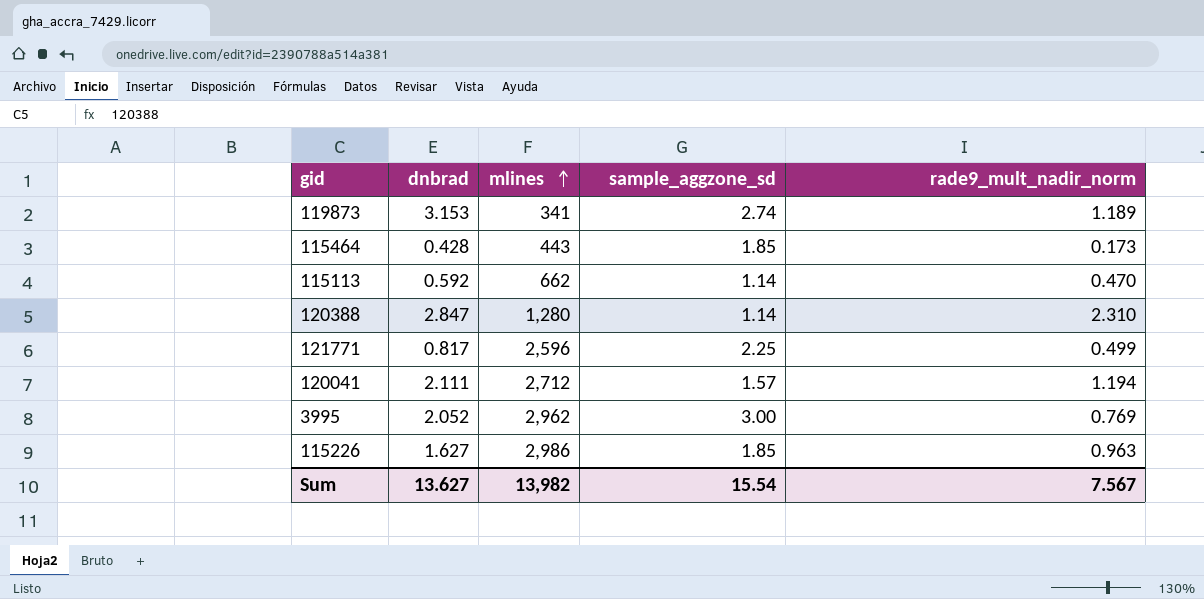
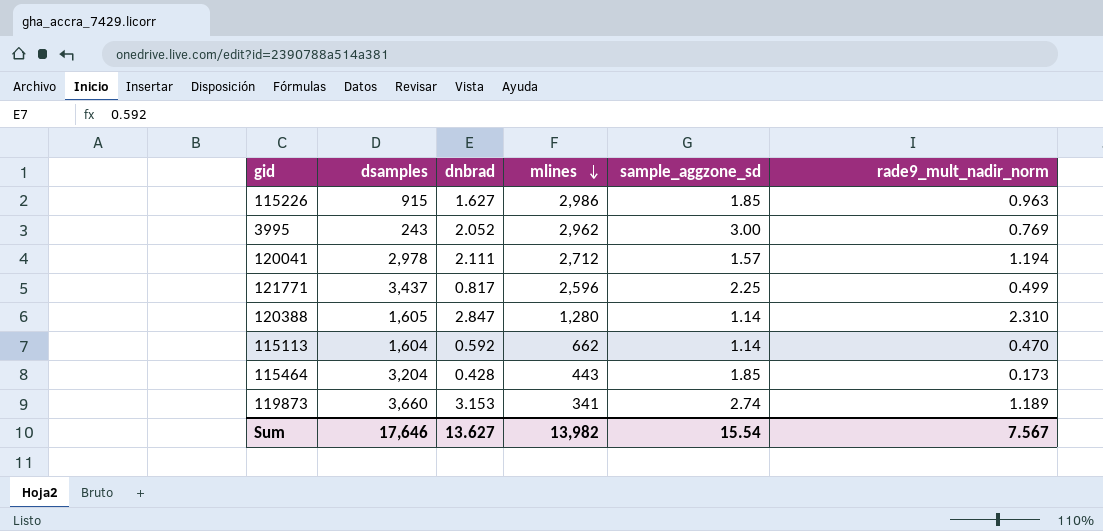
row order: mlines ascending -> mlines descending
column dsamples | position: none -> 2

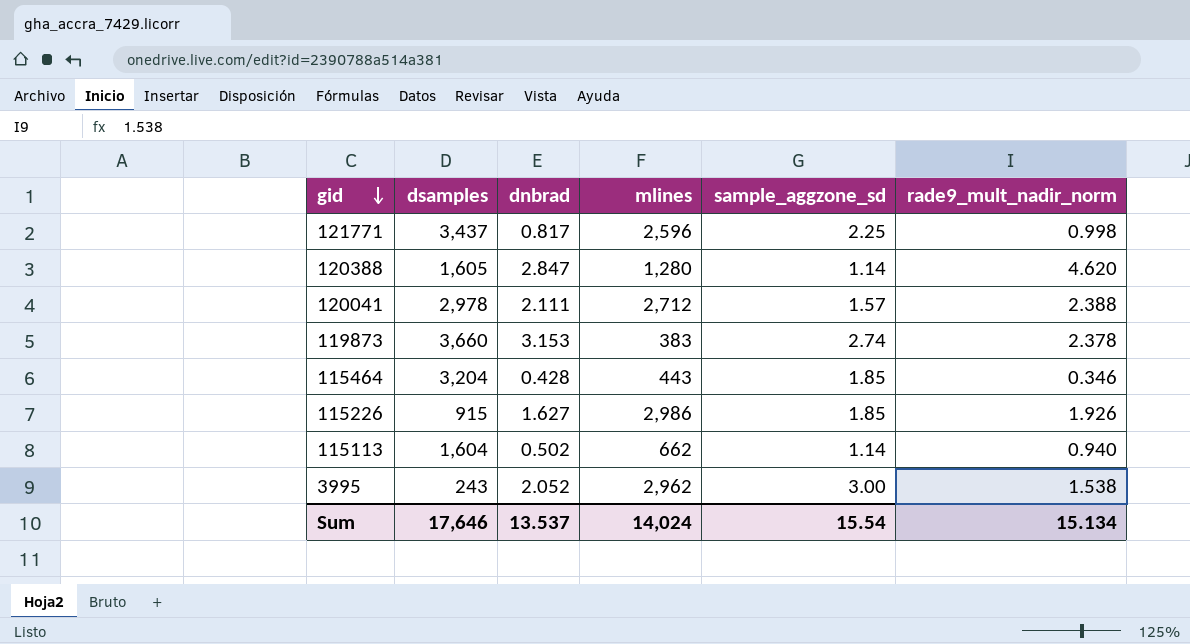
row order: mlines descending -> gid descending
121771 | rade9_mult_nadir_norm: 0.499 -> 0.998
120388 | rade9_mult_nadir_norm: 2.310 -> 4.620
120041 | rade9_mult_nadir_norm: 1.194 -> 2.388
119873 | mlines: 341 -> 383
119873 | rade9_mult_nadir_norm: 1.189 -> 2.378
115464 | rade9_mult_nadir_norm: 0.173 -> 0.346
115226 | rade9_mult_nadir_norm: 0.963 -> 1.926
115113 | dnbrad: 0.592 -> 0.502
115113 | rade9_mult_nadir_norm: 0.470 -> 0.940
3995 | rade9_mult_nadir_norm: 0.769 -> 1.538
Sum | dnbrad: 13.627 -> 13.537
Sum | mlines: 13,982 -> 14,024
Sum | rade9_mult_nadir_norm: 7.567 -> 15.134

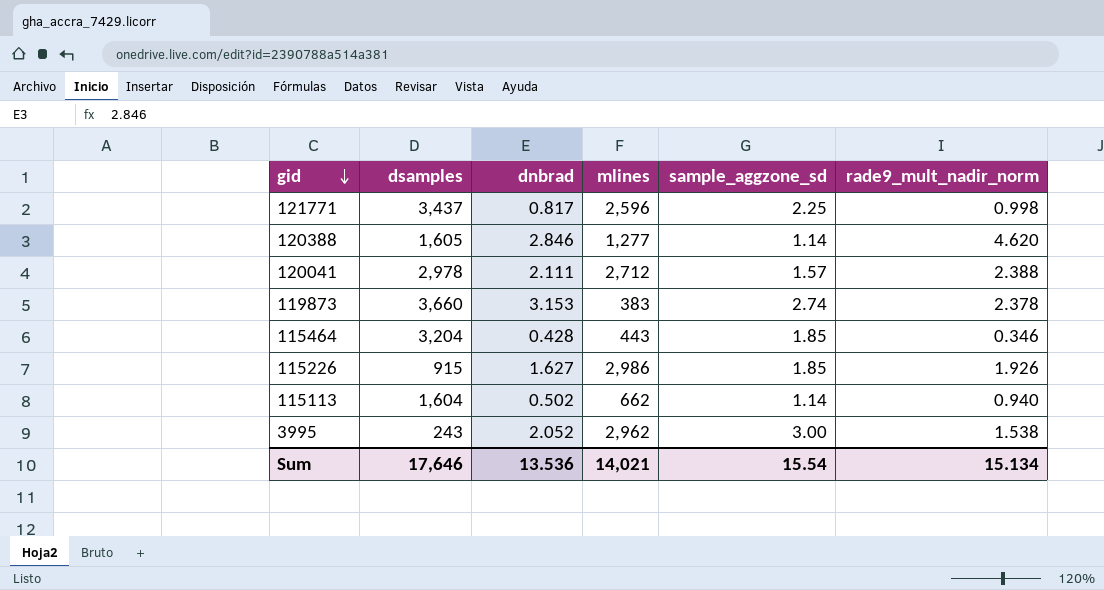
120388 | dnbrad: 2.847 -> 2.846
120388 | mlines: 1,280 -> 1,277
Sum | dnbrad: 13.537 -> 13.536
Sum | mlines: 14,024 -> 14,021

